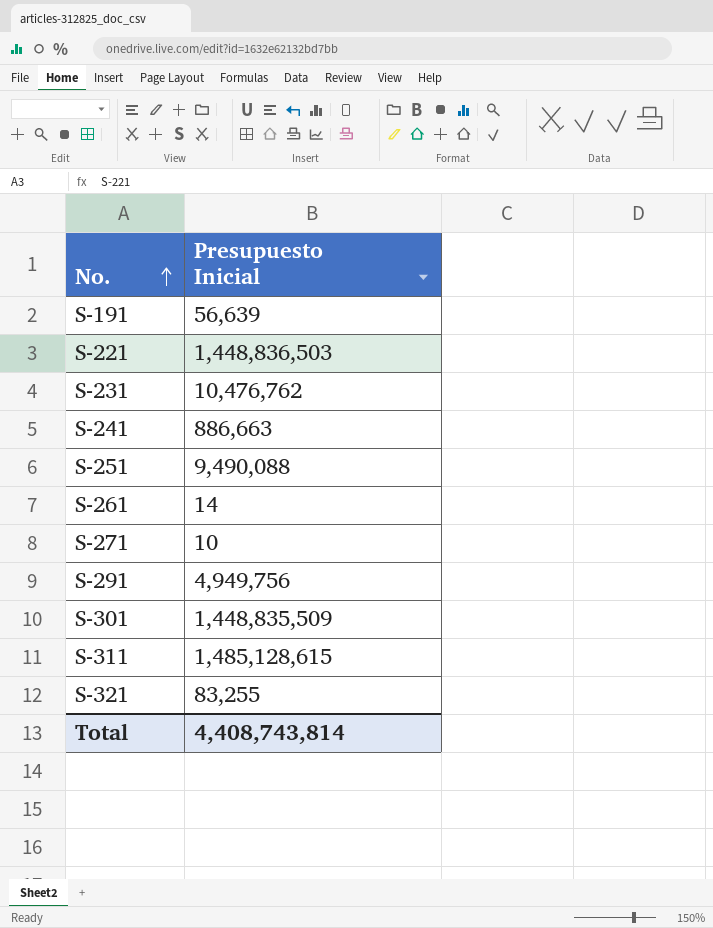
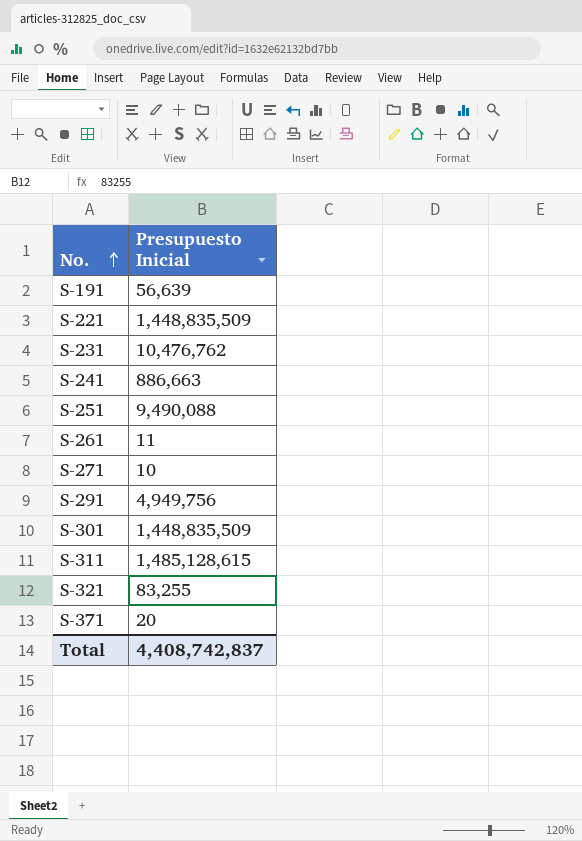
S-221 | Presupuesto Inicial: 1,448,836,503 -> 1,448,835,509
S-261 | Presupuesto Inicial: 14 -> 11
row S-371: none -> 20
Total | Presupuesto Inicial: 4,408,743,814 -> 4,408,742,837

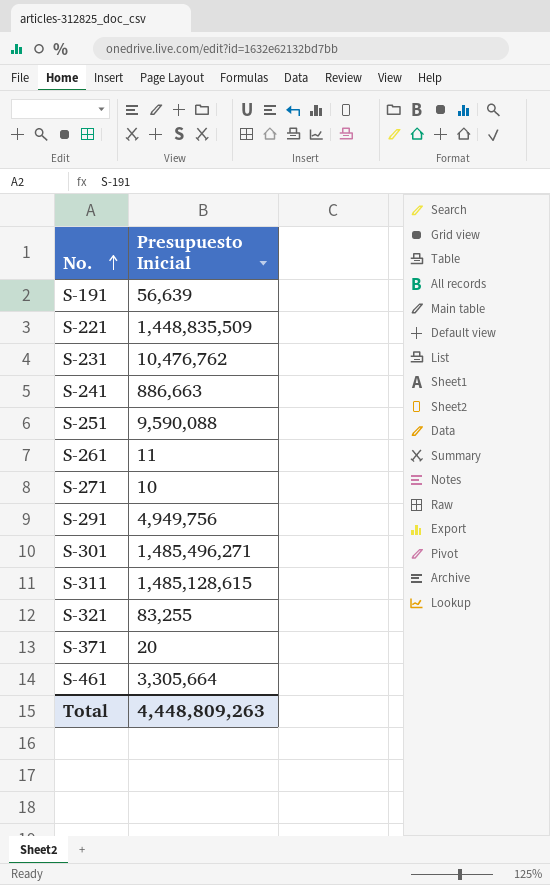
S-251 | Presupuesto Inicial: 9,490,088 -> 9,590,088
S-301 | Presupuesto Inicial: 1,448,835,509 -> 1,485,496,271
row S-461: none -> 3,305,664
Total | Presupuesto Inicial: 4,408,742,837 -> 4,448,809,263

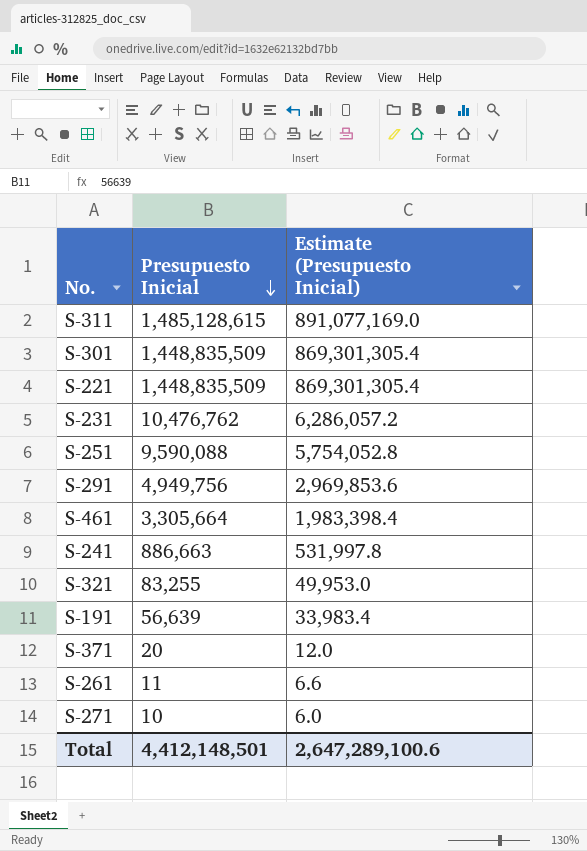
row order: No. ascending -> Presupuesto Inicial descending
column Estimate (Presupuesto Inicial) | formula: none -> [Presupuesto Inicial] * 0.6
S-301 | Presupuesto Inicial: 1,485,496,271 -> 1,448,835,509
Total | Presupuesto Inicial: 4,448,809,263 -> 4,412,148,501

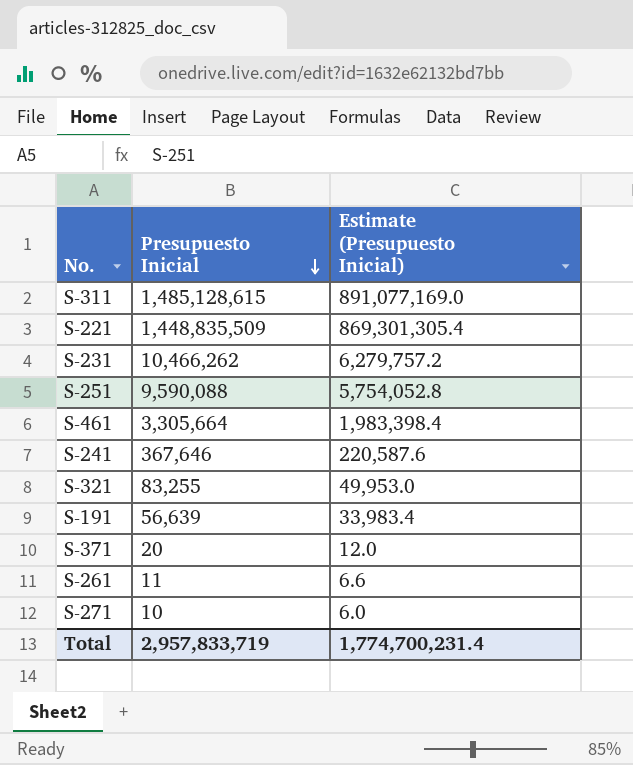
row S-301: 1,448,835,509 | 869,301,305.4 -> none
row S-291: 4,949,756 | 2,969,853.6 -> none
S-231 | Presupuesto Inicial: 10,476,762 -> 10,466,262
S-231 | Estimate (Presupuesto Inicial): 6,286,057.2 -> 6,279,757.2
S-241 | Presupuesto Inicial: 886,663 -> 367,646
S-241 | Estimate (Presupuesto Inicial): 531,997.8 -> 220,587.6
Total | Presupuesto Inicial: 4,412,148,501 -> 2,957,833,719
Total | Estimate (Presupuesto Inicial): 2,647,289,100.6 -> 1,774,700,231.4

